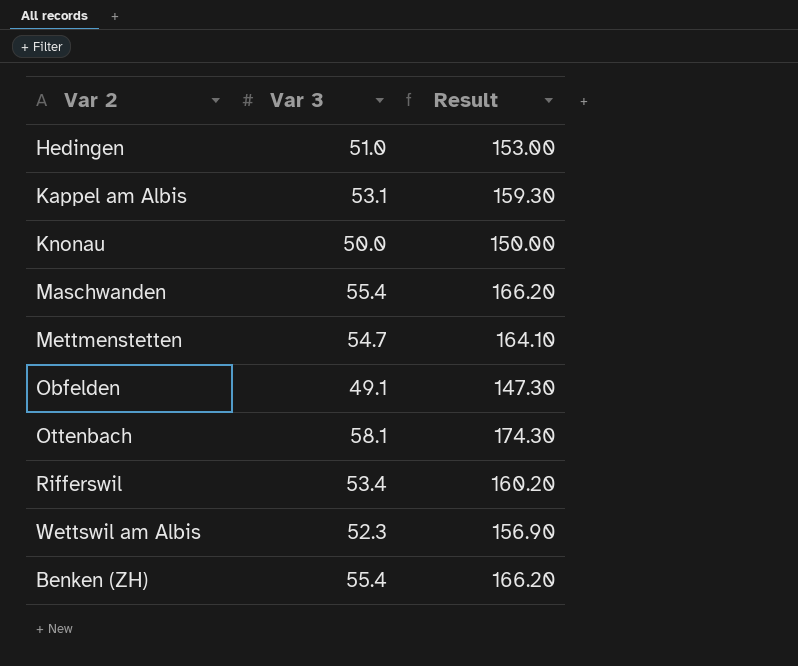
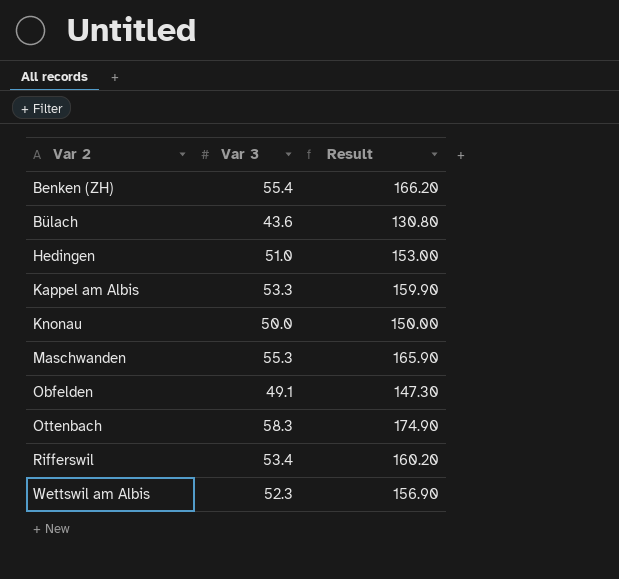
row order: none -> Var 2 ascending
row Mettmenstetten: 54.7 | 164.10 -> none
row Bülach: none -> 43.6 | 130.80
Kappel am Albis | Var 3: 53.1 -> 53.3
Kappel am Albis | Result: 159.30 -> 159.90
Maschwanden | Var 3: 55.4 -> 55.3
Maschwanden | Result: 166.20 -> 165.90
Ottenbach | Var 3: 58.1 -> 58.3
Ottenbach | Result: 174.30 -> 174.90

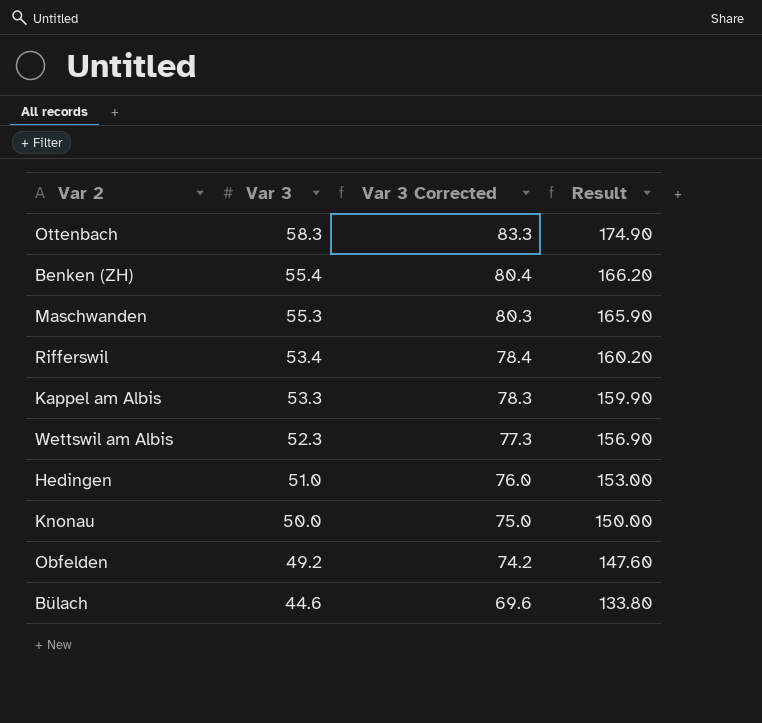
row order: Var 2 ascending -> Var 3 descending
column Var 3 Corrected | formula: none -> [Var 3] + 25
Obfelden | Var 3: 49.1 -> 49.2
Obfelden | Result: 147.30 -> 147.60
Bülach | Var 3: 43.6 -> 44.6
Bülach | Result: 130.80 -> 133.80

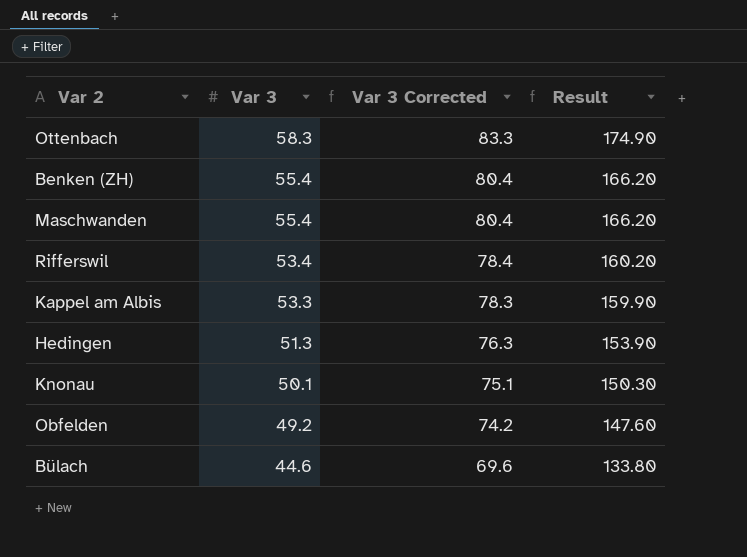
row Wettswil am Albis: 52.3 | 77.3 | 156.90 -> none
Maschwanden | Var 3: 55.3 -> 55.4
Maschwanden | Var 3 Corrected: 80.3 -> 80.4
Maschwanden | Result: 165.90 -> 166.20
Hedingen | Var 3: 51.0 -> 51.3
Hedingen | Var 3 Corrected: 76.0 -> 76.3
Hedingen | Result: 153.00 -> 153.90
Knonau | Var 3: 50.0 -> 50.1
Knonau | Var 3 Corrected: 75.0 -> 75.1
Knonau | Result: 150.00 -> 150.30

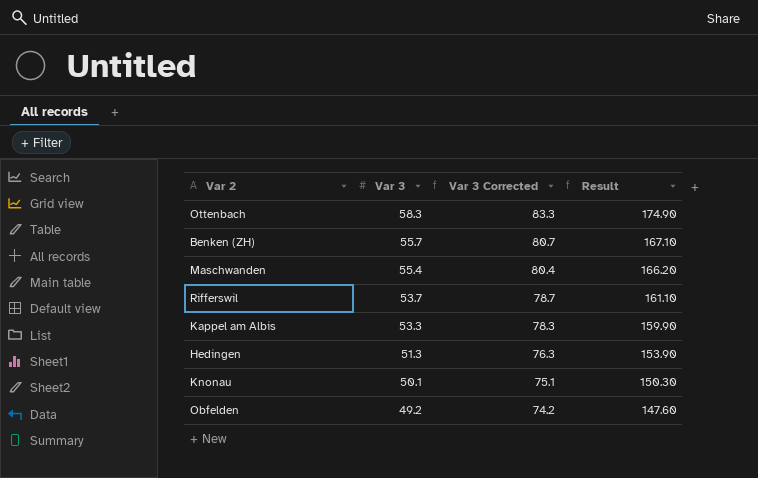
row Bülach: 44.6 | 69.6 | 133.80 -> none
Benken (ZH) | Var 3: 55.4 -> 55.7
Benken (ZH) | Var 3 Corrected: 80.4 -> 80.7
Benken (ZH) | Result: 166.20 -> 167.10
Rifferswil | Var 3: 53.4 -> 53.7
Rifferswil | Var 3 Corrected: 78.4 -> 78.7
Rifferswil | Result: 160.20 -> 161.10

